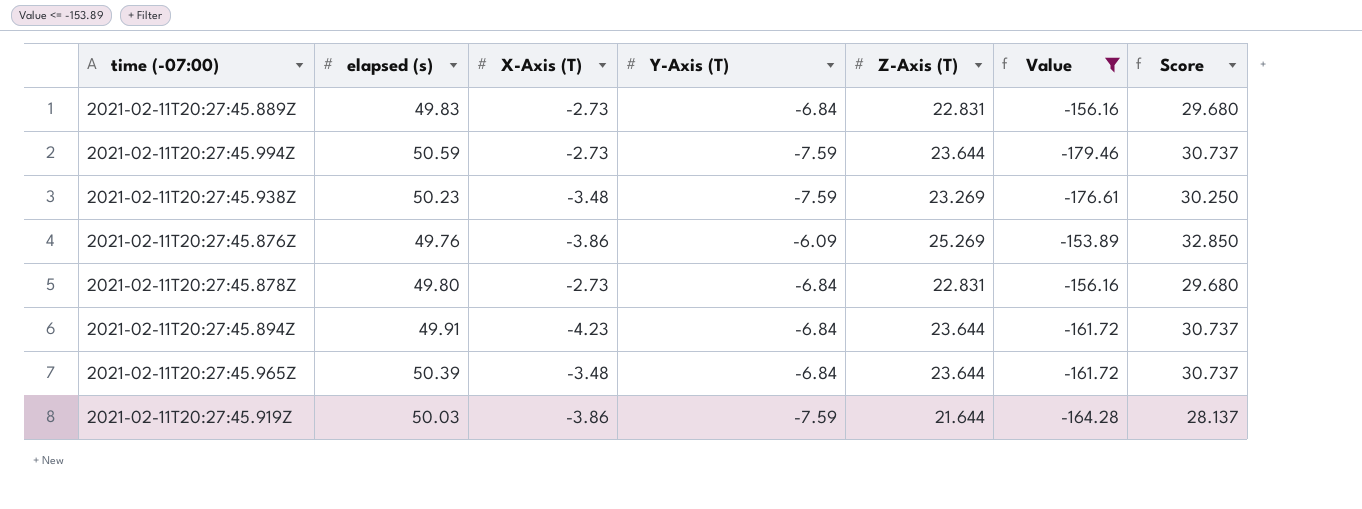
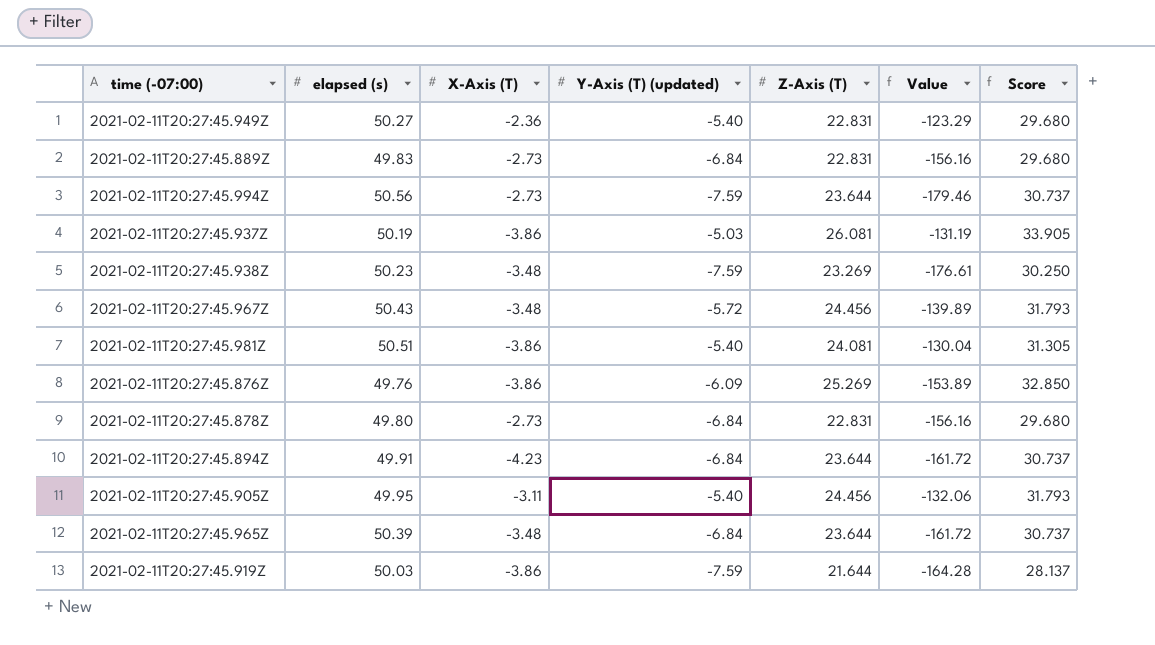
filter: Value <= -153.89 -> none
column name: Y-Axis (T) -> Y-Axis (T) (updated)
2021-02-11T20:27:45.994Z | elapsed (s): 50.59 -> 50.56

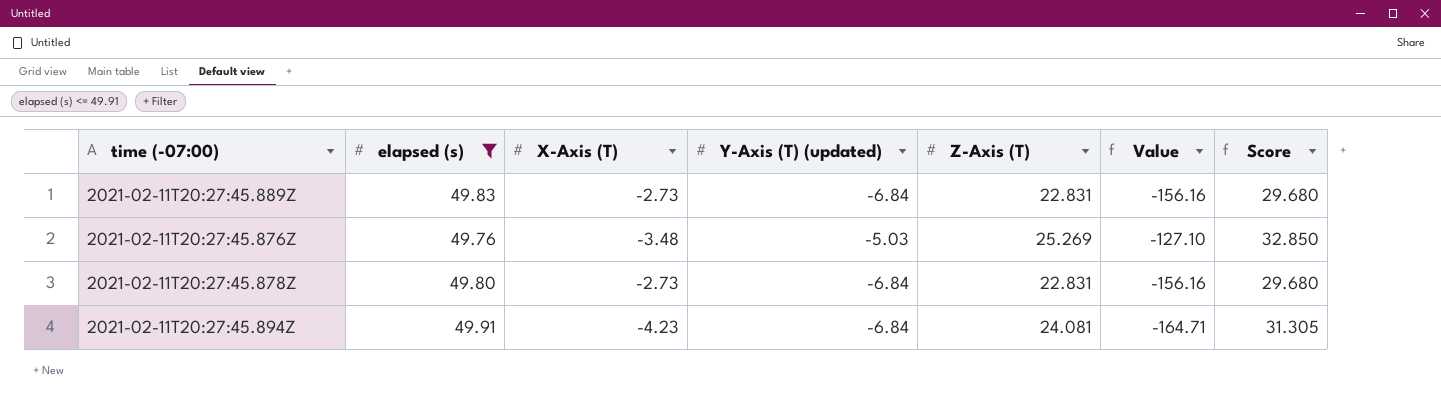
filter: none -> elapsed (s) <= 49.91
2021-02-11T20:27:45.876Z | X-Axis (T): -3.86 -> -3.48
2021-02-11T20:27:45.876Z | Y-Axis (T) (updated): -6.09 -> -5.03
2021-02-11T20:27:45.876Z | Value: -153.89 -> -127.10
2021-02-11T20:27:45.894Z | Z-Axis (T): 23.644 -> 24.081
2021-02-11T20:27:45.894Z | Value: -161.72 -> -164.71
2021-02-11T20:27:45.894Z | Score: 30.737 -> 31.305

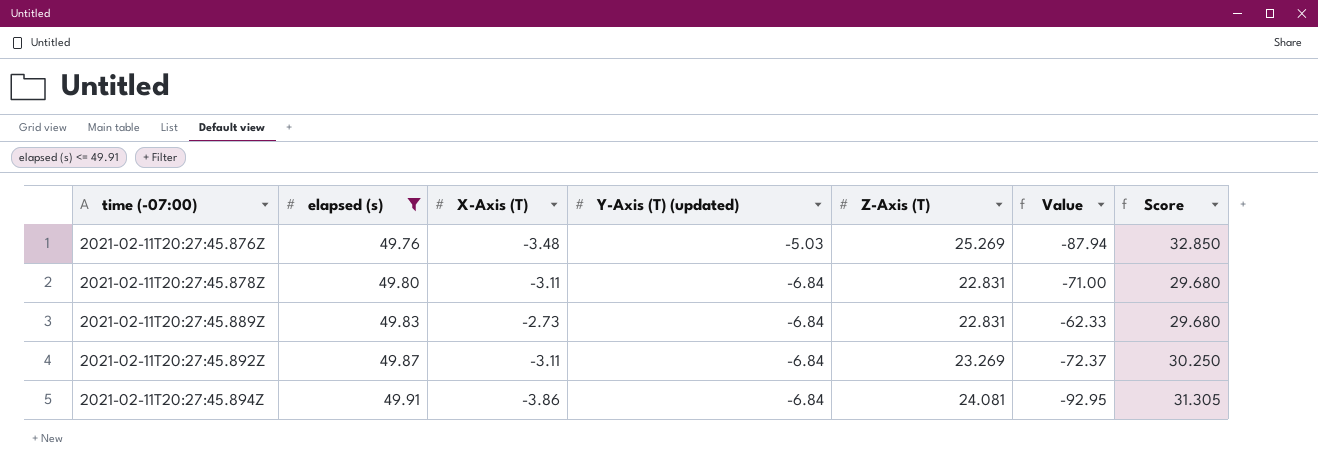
row order: none -> time (-07:00) ascending
column Value | formula: [Y-Axis (T) (updated)] * [Z-Axis (T)] -> [X-Axis (T)] * [Z-Axis (T)]
2021-02-11T20:27:45.878Z | X-Axis (T): -2.73 -> -3.11
row 2021-02-11T20:27:45.892Z: none -> 49.87 | -3.11 | -6.84 | 23.269 | -72.37 | 30.250
2021-02-11T20:27:45.894Z | X-Axis (T): -4.23 -> -3.86

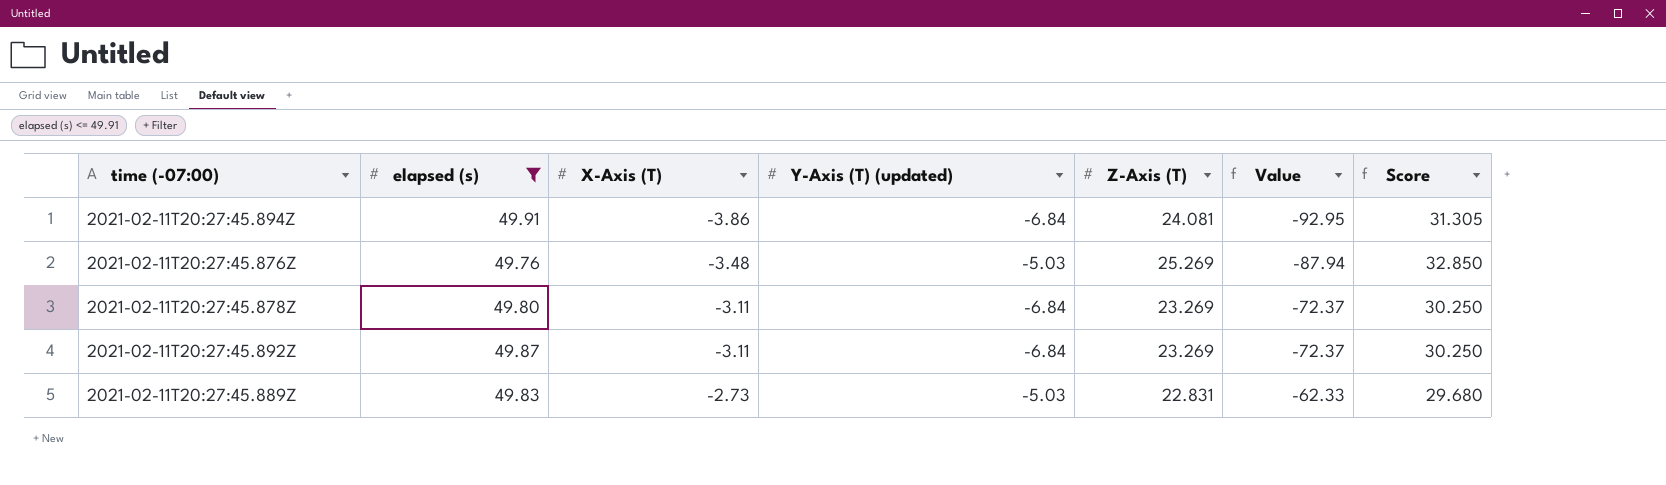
row order: time (-07:00) ascending -> X-Axis (T) ascending
2021-02-11T20:27:45.878Z | Z-Axis (T): 22.831 -> 23.269
2021-02-11T20:27:45.878Z | Value: -71.00 -> -72.37
2021-02-11T20:27:45.878Z | Score: 29.680 -> 30.250
2021-02-11T20:27:45.889Z | Y-Axis (T) (updated): -6.84 -> -5.03

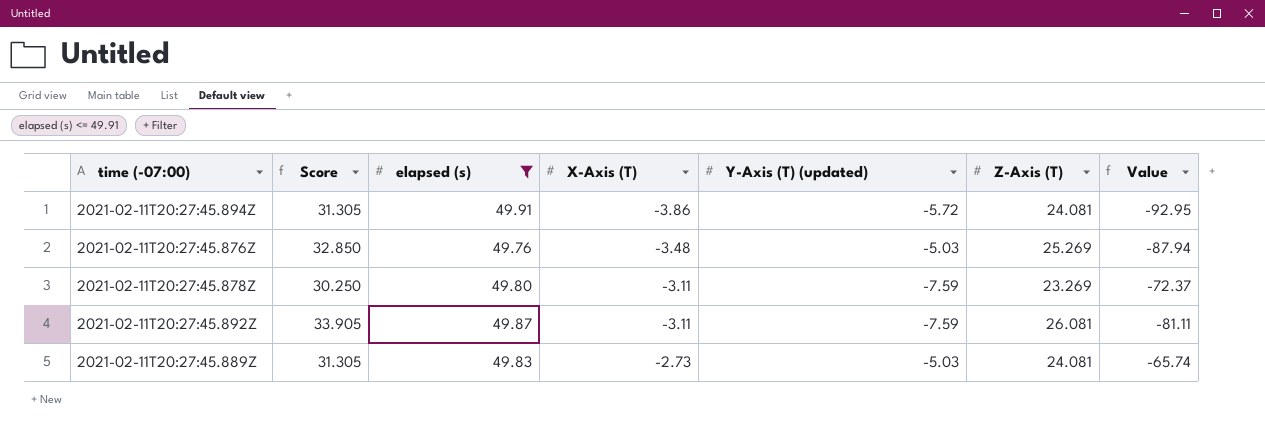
column Score | position: 7 -> 2
2021-02-11T20:27:45.894Z | Y-Axis (T) (updated): -6.84 -> -5.72
2021-02-11T20:27:45.878Z | Y-Axis (T) (updated): -6.84 -> -7.59
2021-02-11T20:27:45.892Z | Score: 30.250 -> 33.905
2021-02-11T20:27:45.892Z | Y-Axis (T) (updated): -6.84 -> -7.59
2021-02-11T20:27:45.892Z | Z-Axis (T): 23.269 -> 26.081
2021-02-11T20:27:45.892Z | Value: -72.37 -> -81.11
2021-02-11T20:27:45.889Z | Score: 29.680 -> 31.305
2021-02-11T20:27:45.889Z | Z-Axis (T): 22.831 -> 24.081
2021-02-11T20:27:45.889Z | Value: -62.33 -> -65.74

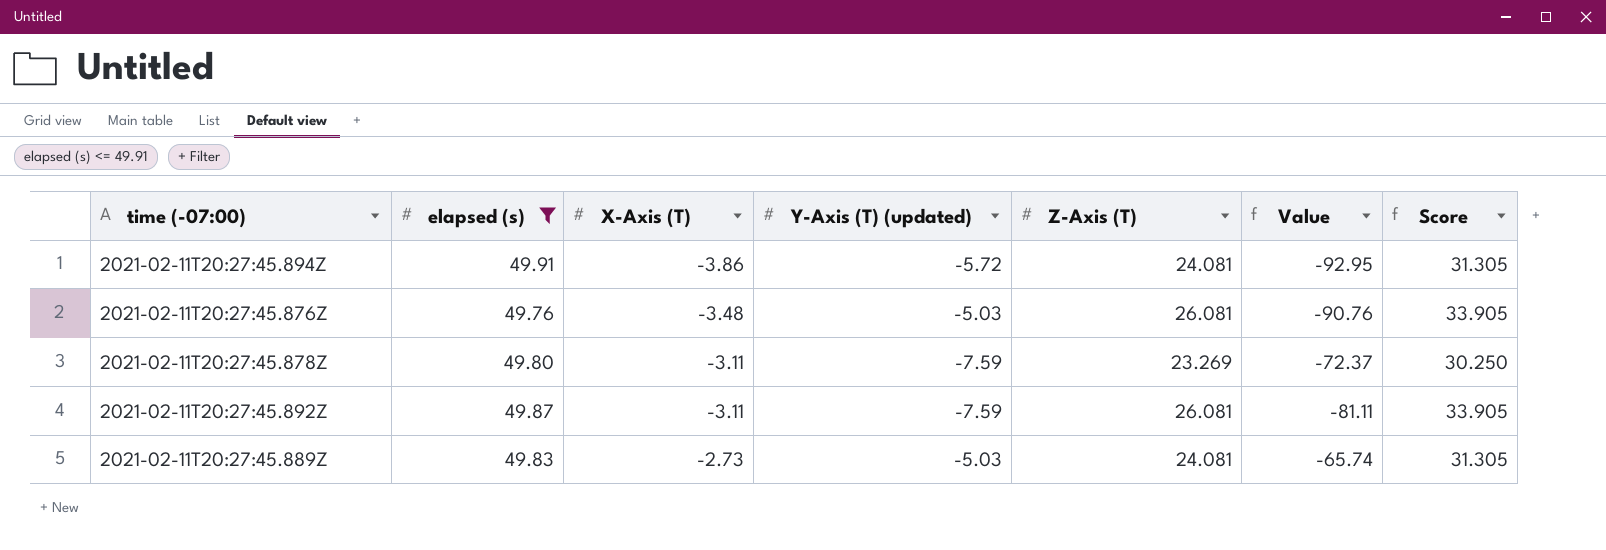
column Score | position: 2 -> 7
2021-02-11T20:27:45.876Z | Z-Axis (T): 25.269 -> 26.081
2021-02-11T20:27:45.876Z | Value: -87.94 -> -90.76
2021-02-11T20:27:45.876Z | Score: 32.850 -> 33.905

